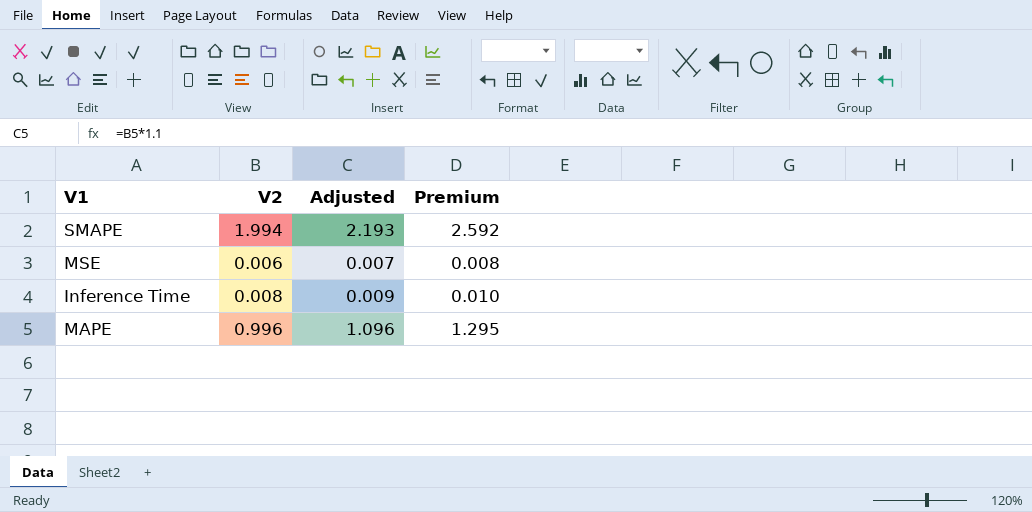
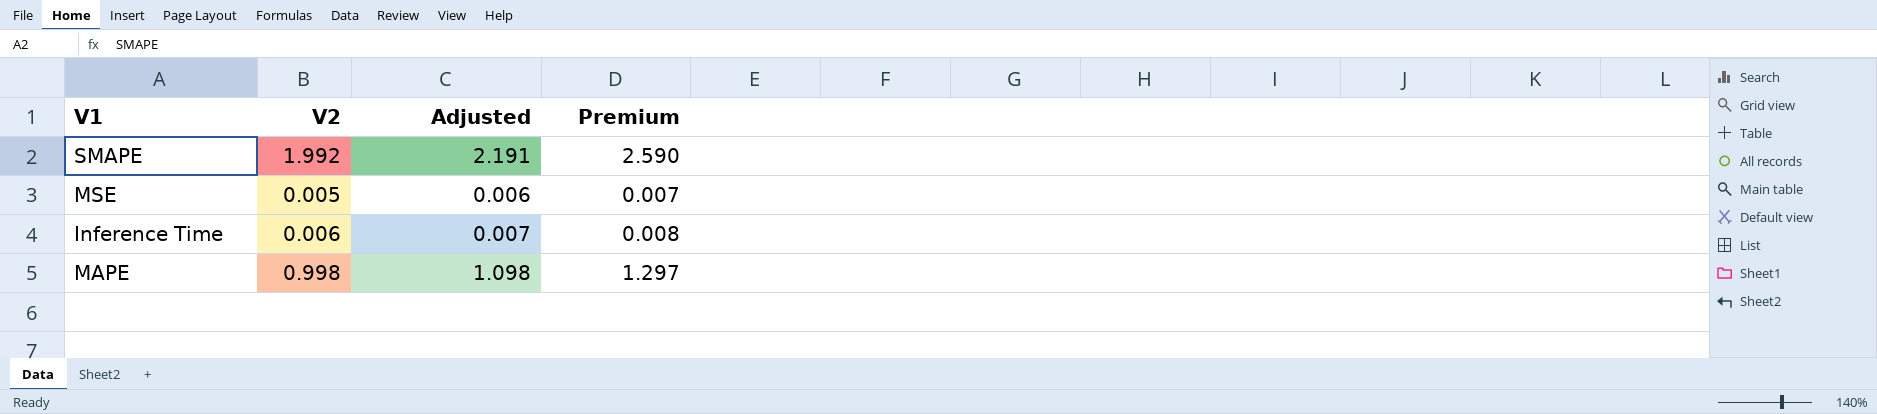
SMAPE | V2: 1.994 -> 1.992
SMAPE | Adjusted: 2.193 -> 2.191
SMAPE | Premium: 2.592 -> 2.590
MSE | V2: 0.006 -> 0.005
MSE | Adjusted: 0.007 -> 0.006
MSE | Premium: 0.008 -> 0.007
Inference Time | V2: 0.008 -> 0.006
Inference Time | Adjusted: 0.009 -> 0.007
Inference Time | Premium: 0.010 -> 0.008
MAPE | V2: 0.996 -> 0.998
MAPE | Adjusted: 1.096 -> 1.098
MAPE | Premium: 1.295 -> 1.297

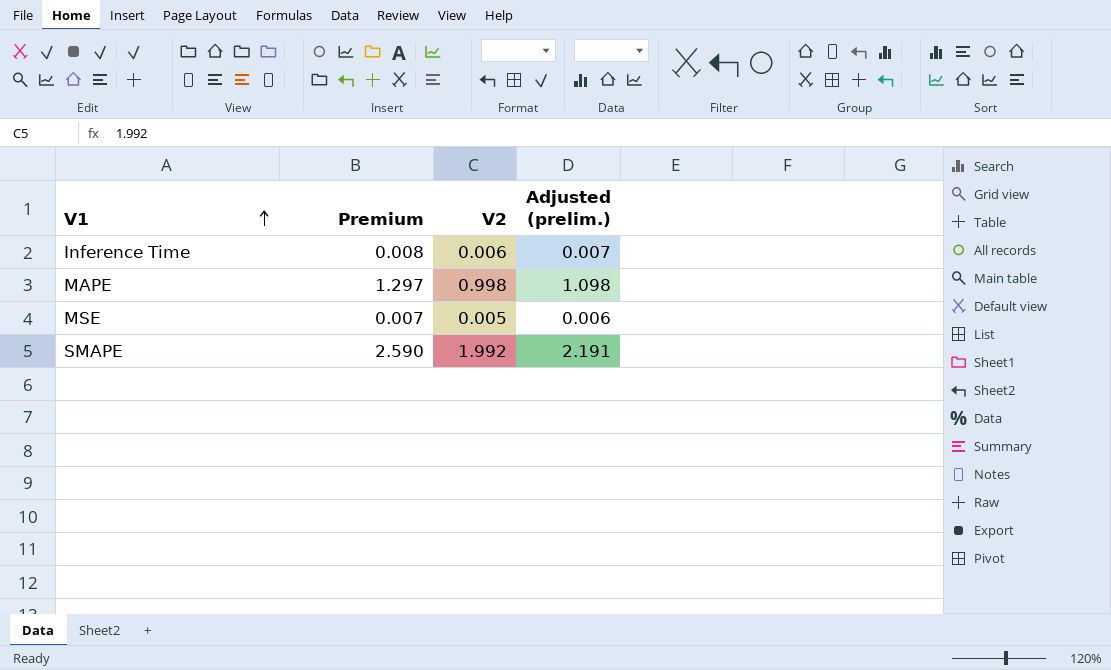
row order: none -> V1 ascending
column Premium | position: 4 -> 2
column name: Adjusted -> Adjusted (prelim.)

